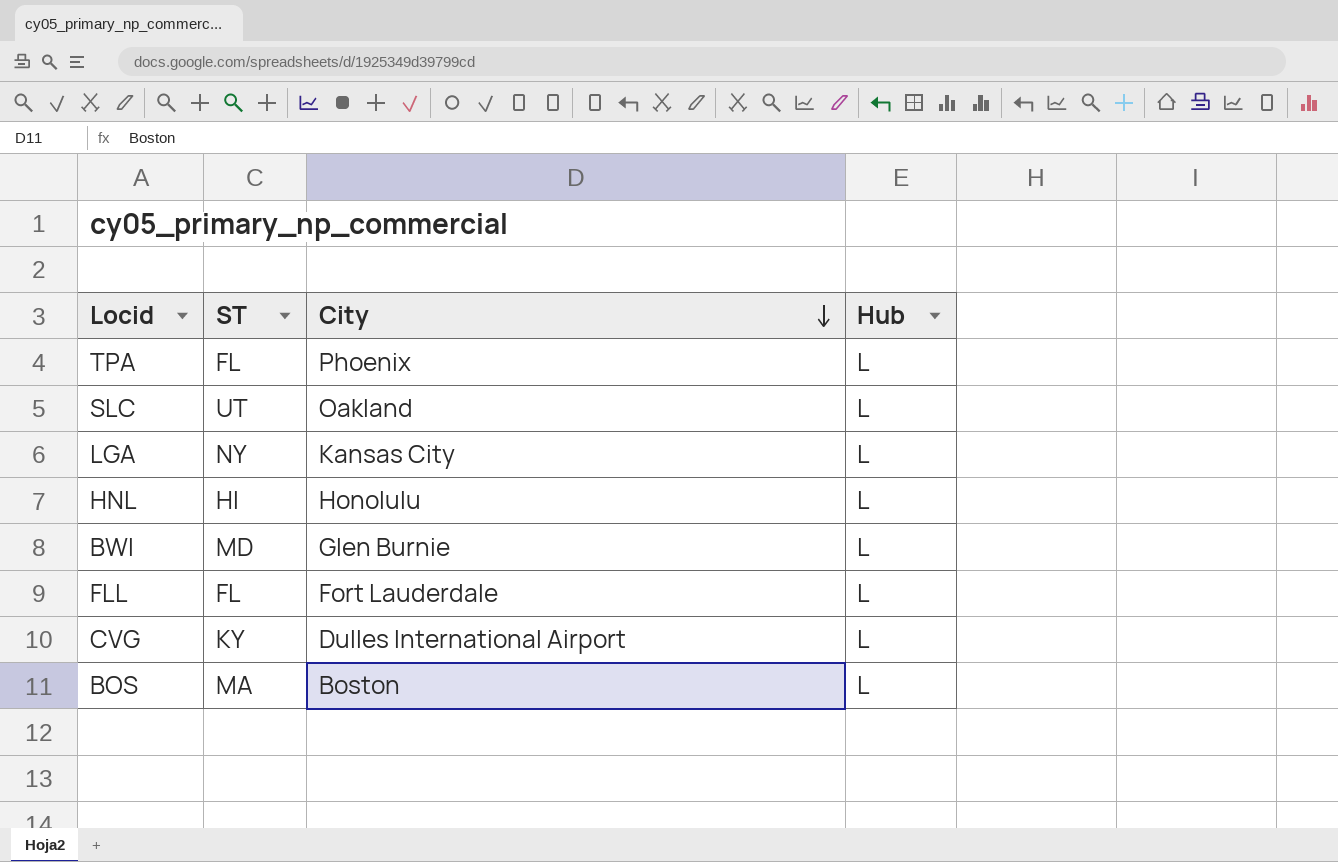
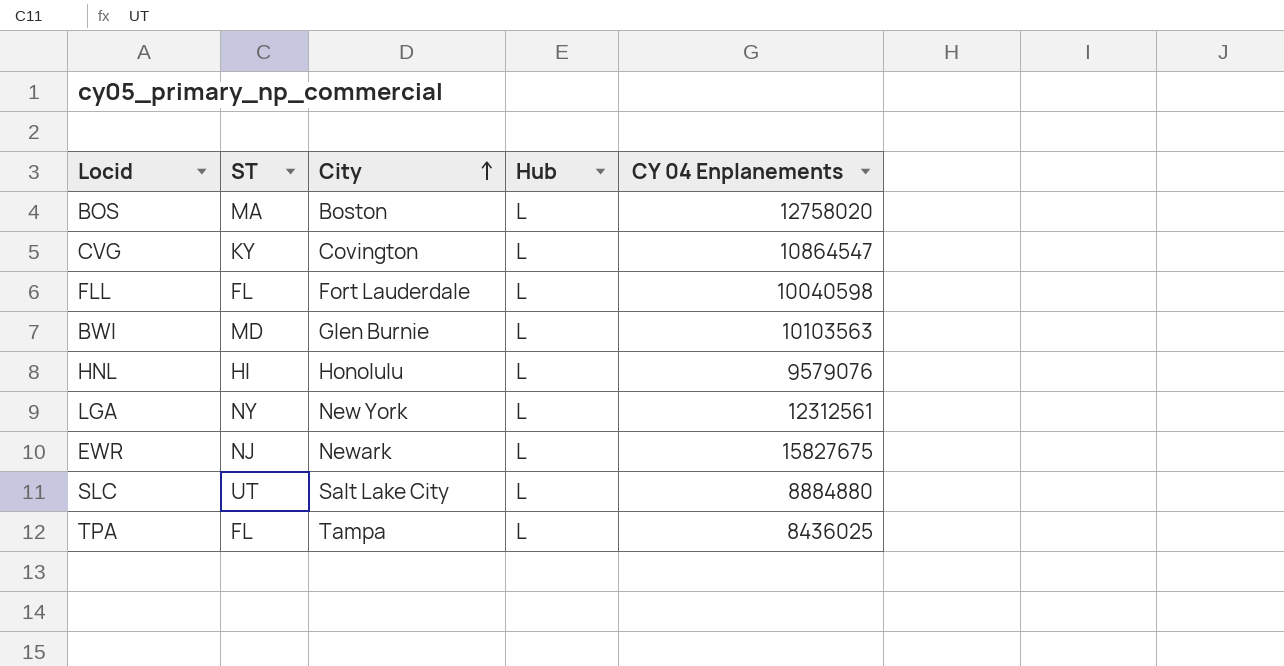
row order: City descending -> City ascending
column CY 04 Enplanements | position: none -> 5
CVG | City: Dulles International Airport -> Covington
LGA | City: Kansas City -> New York
row EWR: none -> NJ | Newark | L | 15827675
SLC | City: Oakland -> Salt Lake City
TPA | City: Phoenix -> Tampa

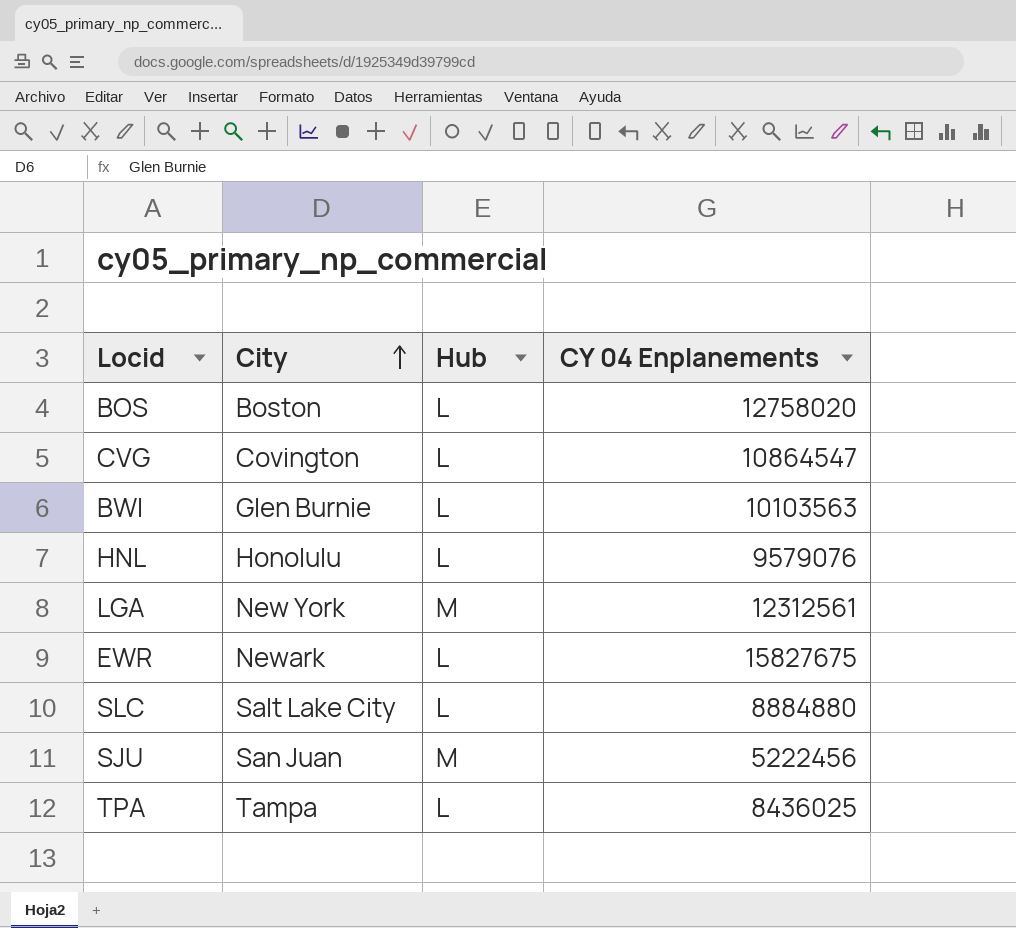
column ST | position: 2 -> none
row FLL: FL | Fort Lauderdale | L | 10040598 -> none
LGA | Hub: L -> M
row SJU: none -> San Juan | M | 5222456

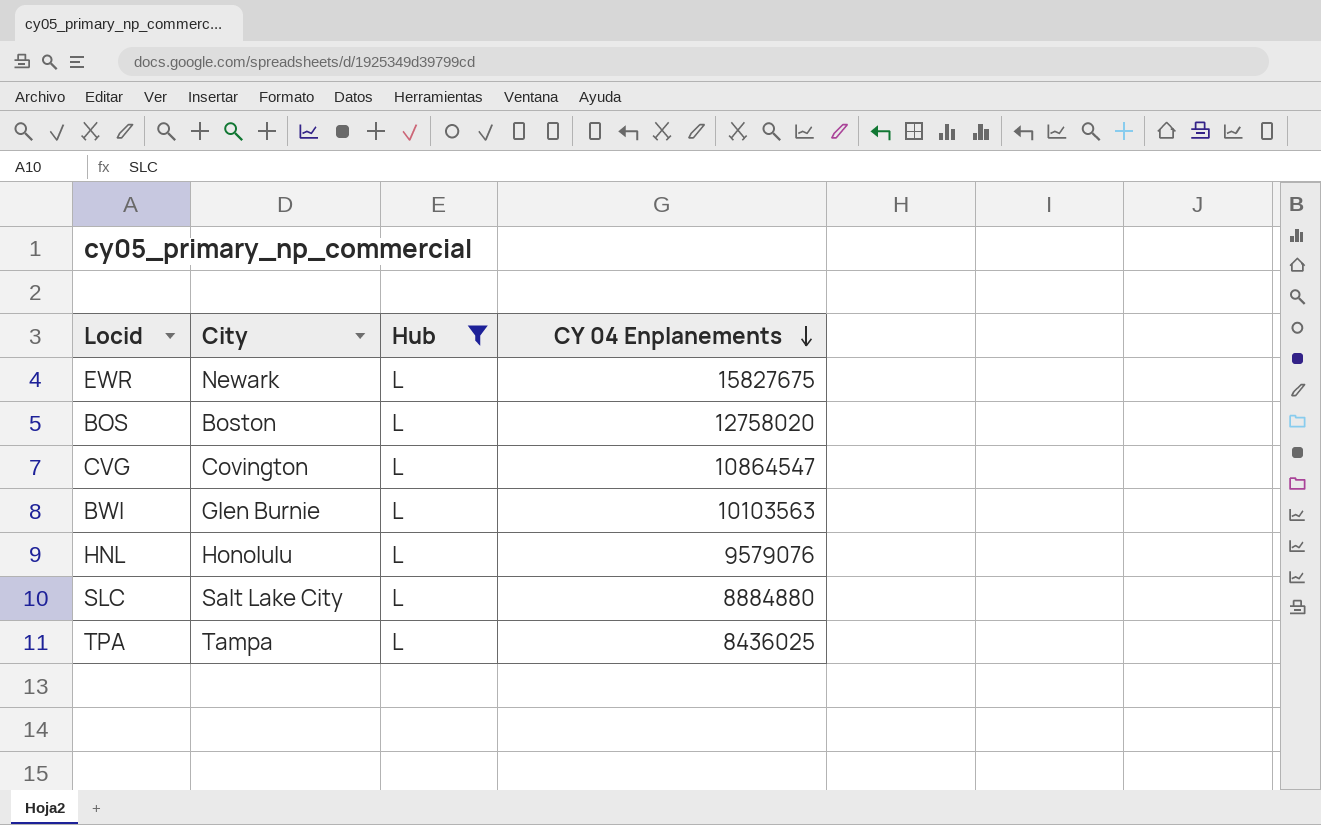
filter: none -> Hub = L
row order: City ascending -> CY 04 Enplanements descending

